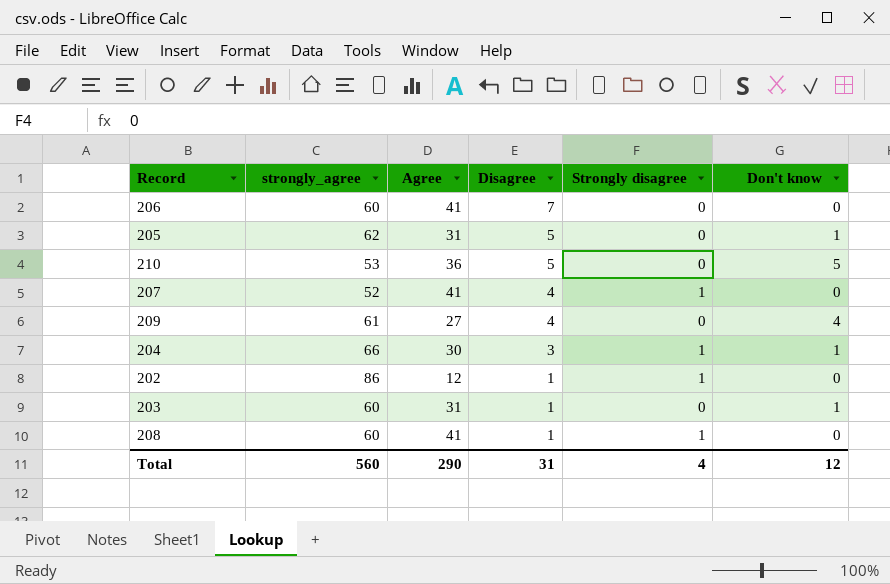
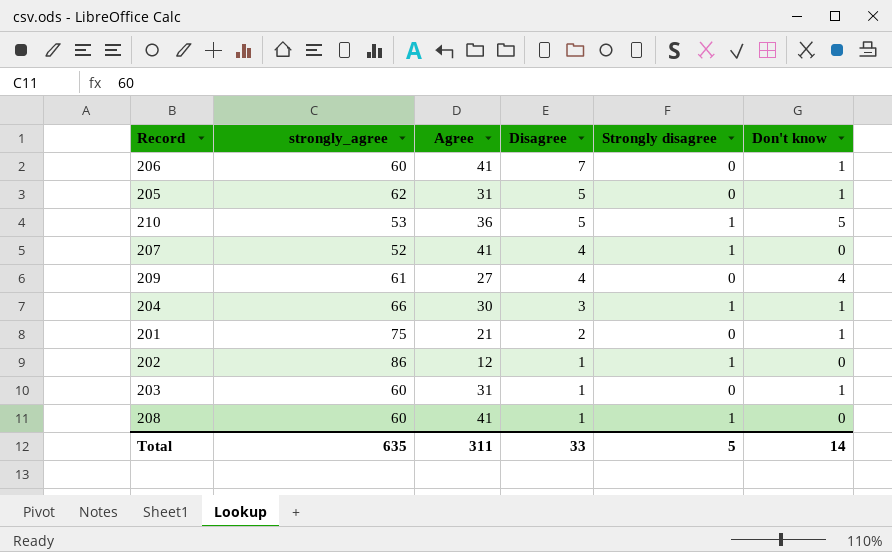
206 | Don't know: 0 -> 1
210 | Strongly disagree: 0 -> 1
row 201: none -> 75 | 21 | 2 | 0 | 1
Total | strongly_agree: 560 -> 635
Total | Agree: 290 -> 311
Total | Disagree: 31 -> 33
Total | Strongly disagree: 4 -> 5
Total | Don't know: 12 -> 14

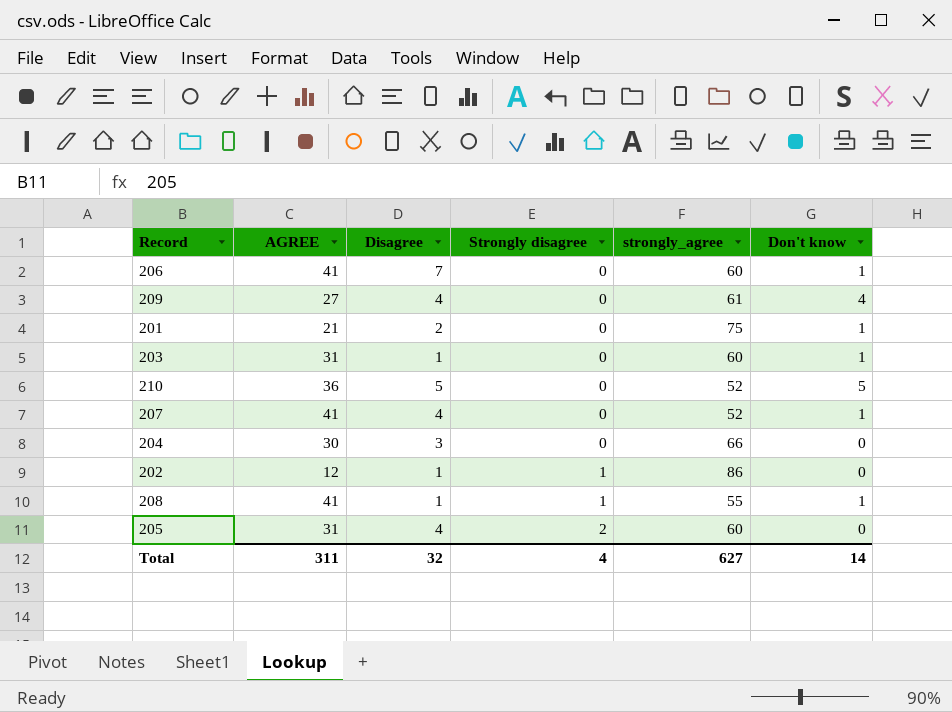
row order: Disagree descending -> Strongly disagree ascending
column name: Agree -> AGREE
column strongly_agree | position: 2 -> 5
210 | Strongly disagree: 1 -> 0
210 | strongly_agree: 53 -> 52
207 | Strongly disagree: 1 -> 0
207 | Don't know: 0 -> 1
204 | Strongly disagree: 1 -> 0
204 | Don't know: 1 -> 0
208 | strongly_agree: 60 -> 55
208 | Don't know: 0 -> 1
205 | Disagree: 5 -> 4
205 | Strongly disagree: 0 -> 2
205 | strongly_agree: 62 -> 60
205 | Don't know: 1 -> 0
Total | Disagree: 33 -> 32
Total | Strongly disagree: 5 -> 4
Total | strongly_agree: 635 -> 627

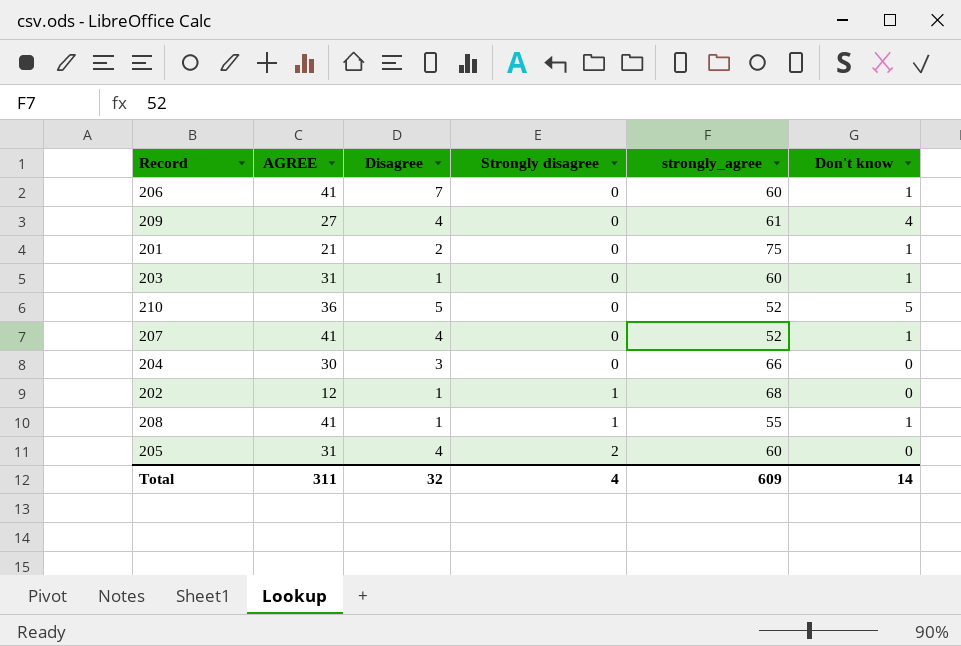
202 | strongly_agree: 86 -> 68
Total | strongly_agree: 627 -> 609

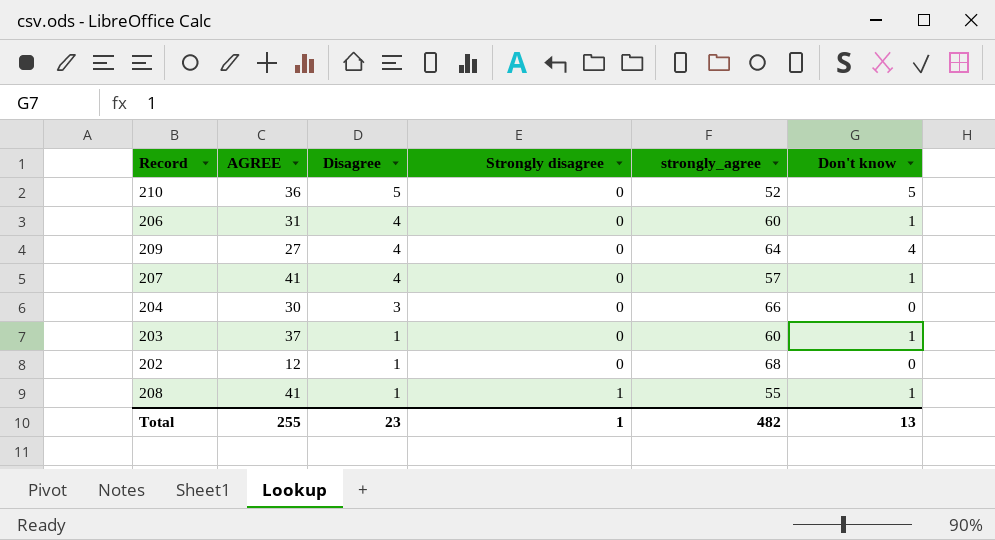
row order: Strongly disagree ascending -> Disagree descending
row 201: 21 | 2 | 0 | 75 | 1 -> none
row 205: 31 | 4 | 2 | 60 | 0 -> none
206 | AGREE: 41 -> 31
206 | Disagree: 7 -> 4
209 | strongly_agree: 61 -> 64
207 | strongly_agree: 52 -> 57
203 | AGREE: 31 -> 37
202 | Strongly disagree: 1 -> 0
Total | AGREE: 311 -> 255
Total | Disagree: 32 -> 23
Total | Strongly disagree: 4 -> 1
Total | strongly_agree: 609 -> 482
Total | Don't know: 14 -> 13

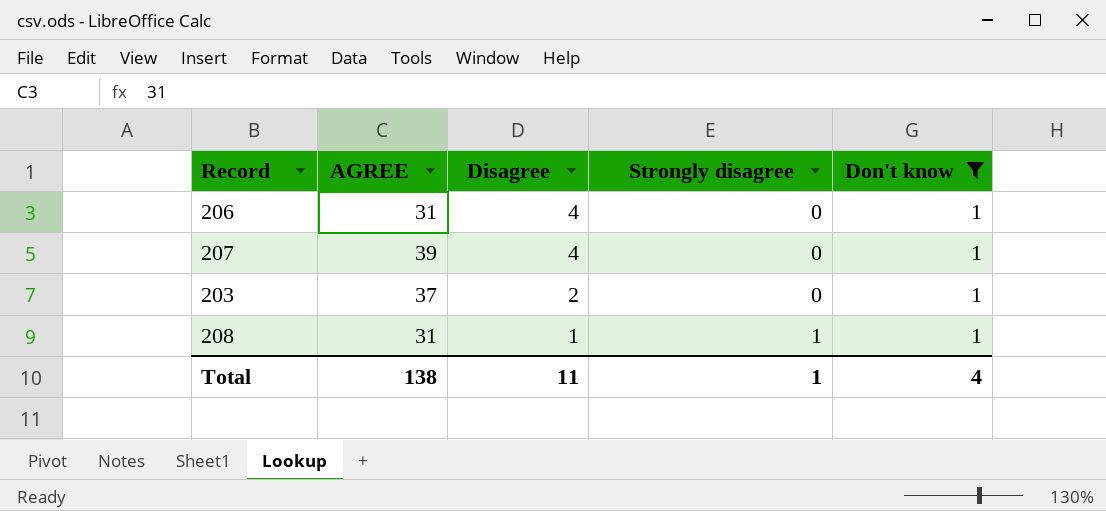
filter: none -> Don't know = 1
column strongly_agree | position: 5 -> none
207 | AGREE: 41 -> 39
203 | Disagree: 1 -> 2
208 | AGREE: 41 -> 31
Total | AGREE: 255 -> 138
Total | Disagree: 23 -> 11
Total | Don't know: 13 -> 4

